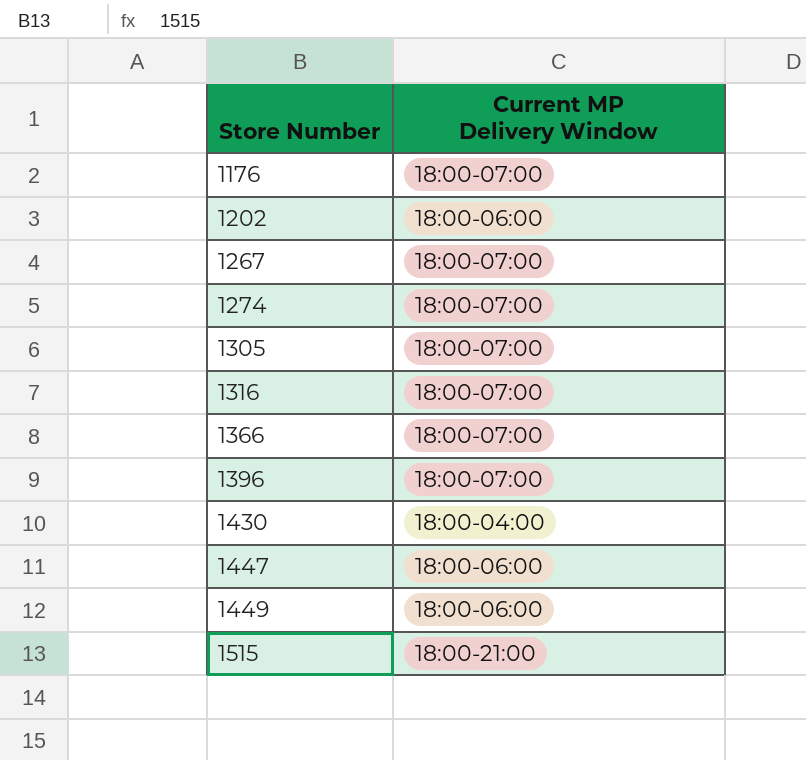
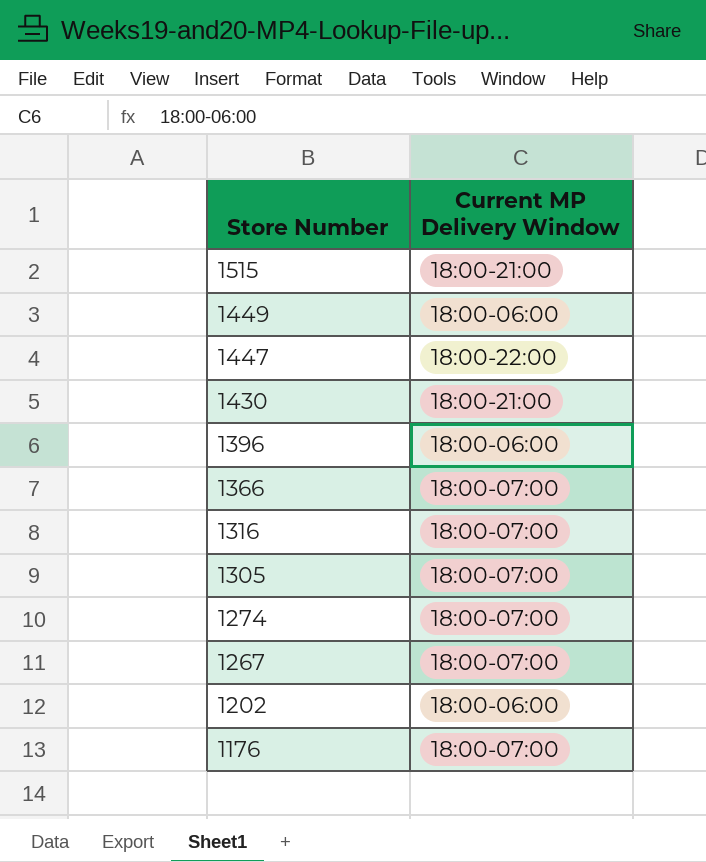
row order: Store Number ascending -> Store Number descending
1447 | Current MP Delivery Window: 18:00-06:00 -> 18:00-22:00
1430 | Current MP Delivery Window: 18:00-04:00 -> 18:00-21:00
1396 | Current MP Delivery Window: 18:00-07:00 -> 18:00-06:00

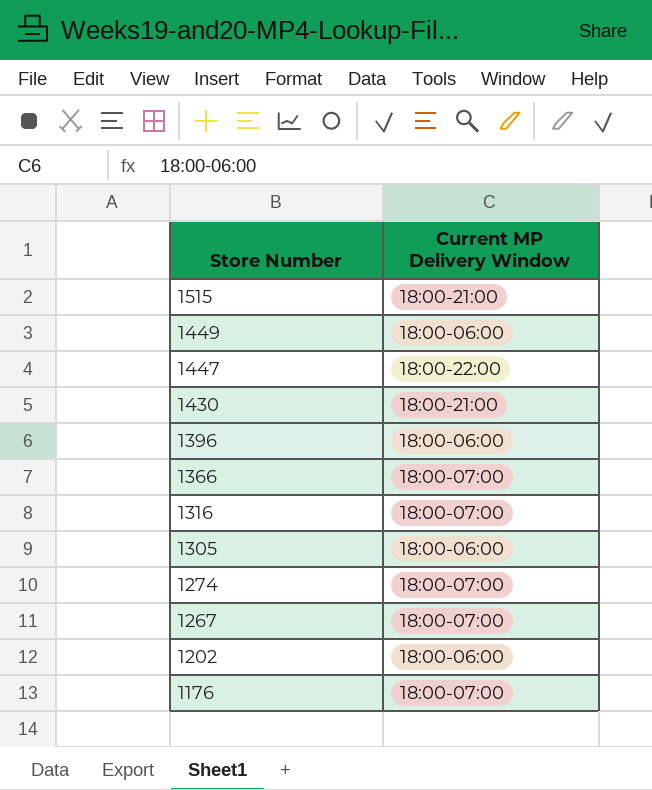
1305 | Current MP Delivery Window: 18:00-07:00 -> 18:00-06:00

